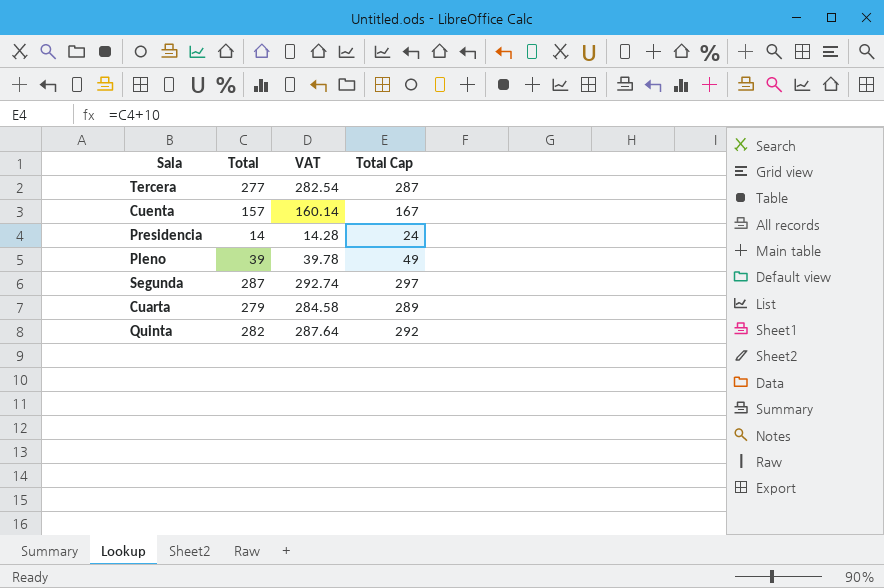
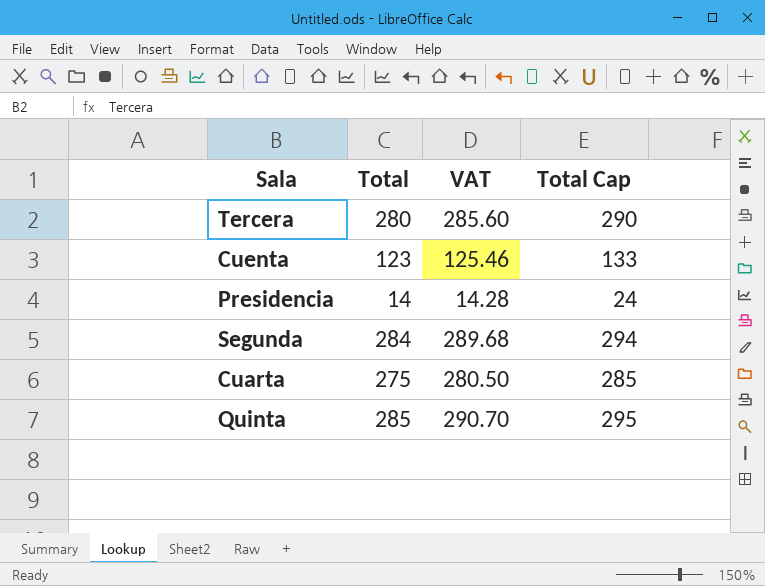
row Pleno: 39 | 39.78 | 49 -> none
Tercera | Total: 277 -> 280
Tercera | VAT: 282.54 -> 285.60
Tercera | Total Cap: 287 -> 290
Cuenta | Total: 157 -> 123
Cuenta | VAT: 160.14 -> 125.46
Cuenta | Total Cap: 167 -> 133
Segunda | Total: 287 -> 284
Segunda | VAT: 292.74 -> 289.68
Segunda | Total Cap: 297 -> 294
Cuarta | Total: 279 -> 275
Cuarta | VAT: 284.58 -> 280.50
Cuarta | Total Cap: 289 -> 285
Quinta | Total: 282 -> 285
Quinta | VAT: 287.64 -> 290.70
Quinta | Total Cap: 292 -> 295

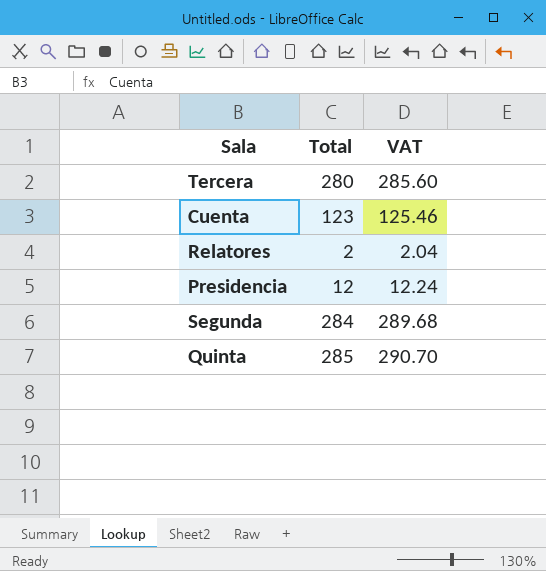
column Total Cap | formula: [Total] + 10 -> none
row Cuarta: 275 | 280.50 | 285 -> none
row Relatores: none -> 2 | 2.04
Presidencia | Total: 14 -> 12
Presidencia | VAT: 14.28 -> 12.24

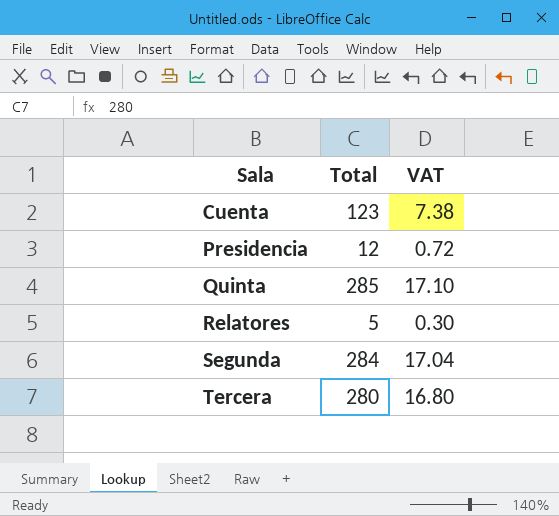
row order: none -> Sala ascending
column VAT | formula: [Total] * 1.02 -> [Total] * 0.06
Relatores | Total: 2 -> 5

